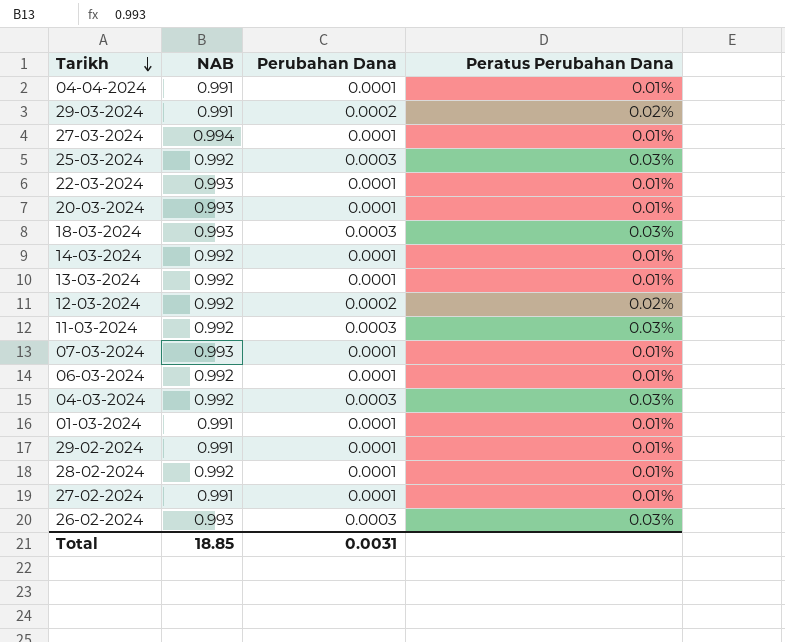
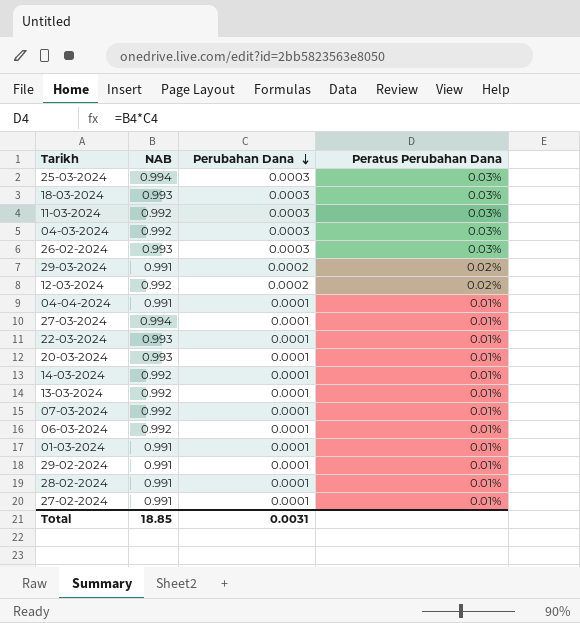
row order: Tarikh descending -> Perubahan Dana descending
25-03-2024 | NAB: 0.992 -> 0.994
07-03-2024 | NAB: 0.993 -> 0.992
28-02-2024 | NAB: 0.992 -> 0.991

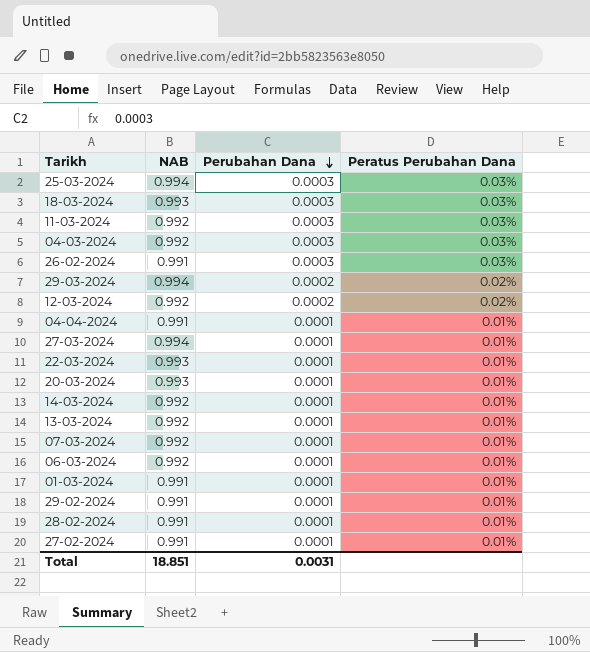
26-02-2024 | NAB: 0.993 -> 0.991
29-03-2024 | NAB: 0.991 -> 0.994
Total | NAB: 18.85 -> 18.851

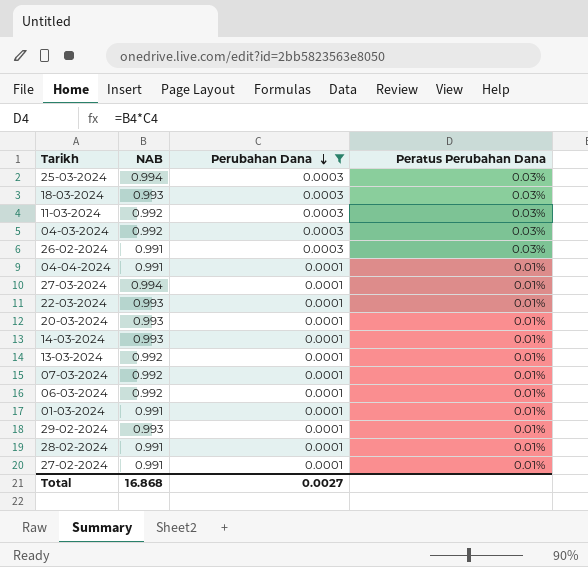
filter: none -> Perubahan Dana != 0.0002
14-03-2024 | NAB: 0.992 -> 0.993
29-02-2024 | NAB: 0.991 -> 0.993
Total | NAB: 18.851 -> 16.868
Total | Perubahan Dana: 0.0031 -> 0.0027

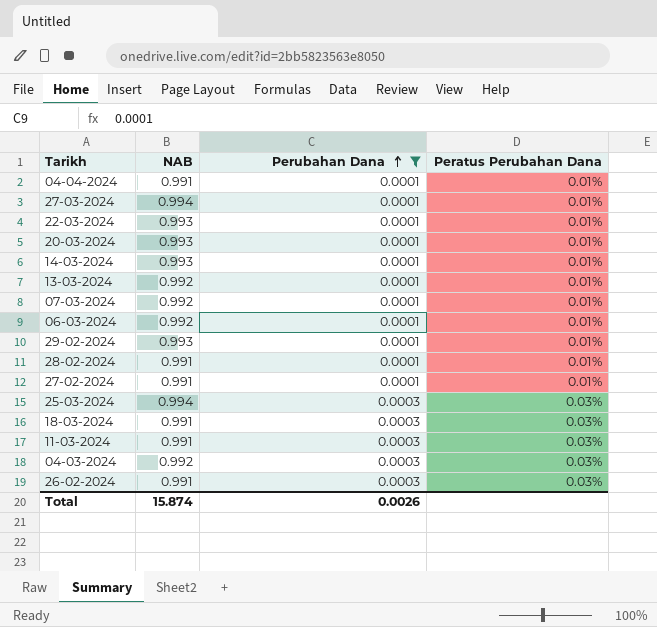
row order: Perubahan Dana descending -> Perubahan Dana ascending
row 01-03-2024: 0.991 | 0.0001 | 0.01% -> none
18-03-2024 | NAB: 0.993 -> 0.991
11-03-2024 | NAB: 0.992 -> 0.991
Total | NAB: 16.868 -> 15.874
Total | Perubahan Dana: 0.0027 -> 0.0026

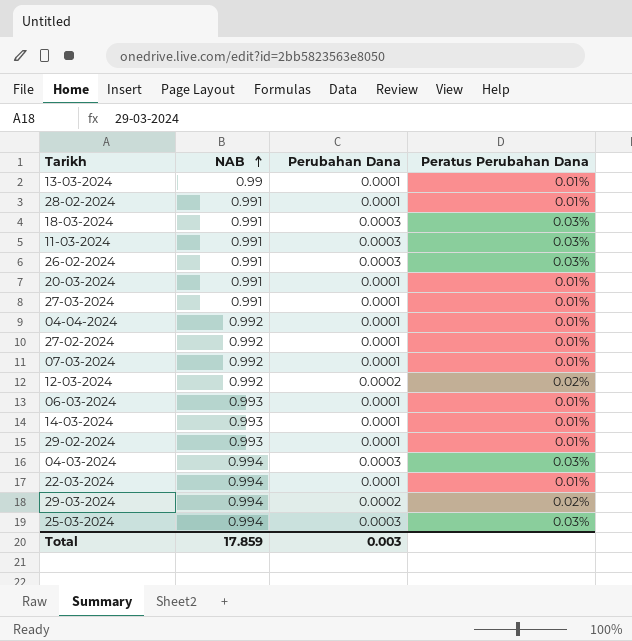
filter: Perubahan Dana != 0.0002 -> none
row order: Perubahan Dana ascending -> NAB ascending
13-03-2024 | NAB: 0.992 -> 0.99
20-03-2024 | NAB: 0.993 -> 0.991
27-03-2024 | NAB: 0.994 -> 0.991
04-04-2024 | NAB: 0.991 -> 0.992
27-02-2024 | NAB: 0.991 -> 0.992
06-03-2024 | NAB: 0.992 -> 0.993
04-03-2024 | NAB: 0.992 -> 0.994
22-03-2024 | NAB: 0.993 -> 0.994
Total | NAB: 15.874 -> 17.859
Total | Perubahan Dana: 0.0026 -> 0.003

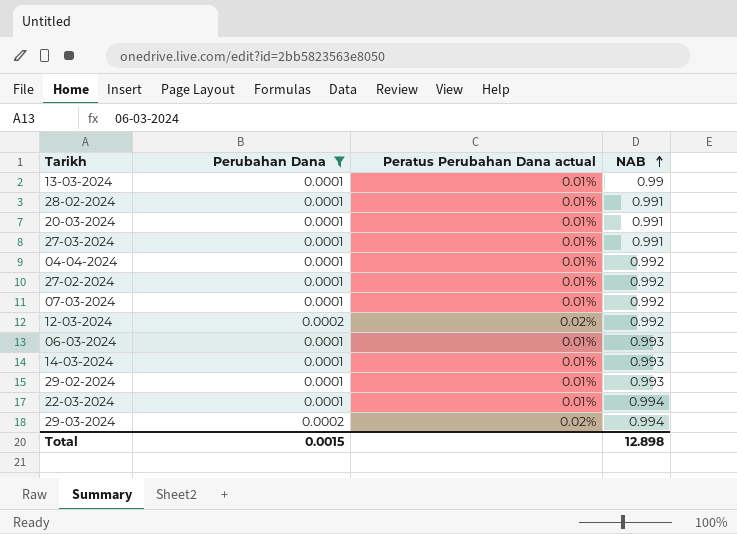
filter: none -> Perubahan Dana != 0.0003
column name: Peratus Perubahan Dana -> Peratus Perubahan Dana actual
column NAB | position: 2 -> 4
Total | Perubahan Dana: 0.003 -> 0.0015
Total | NAB: 17.859 -> 12.898

